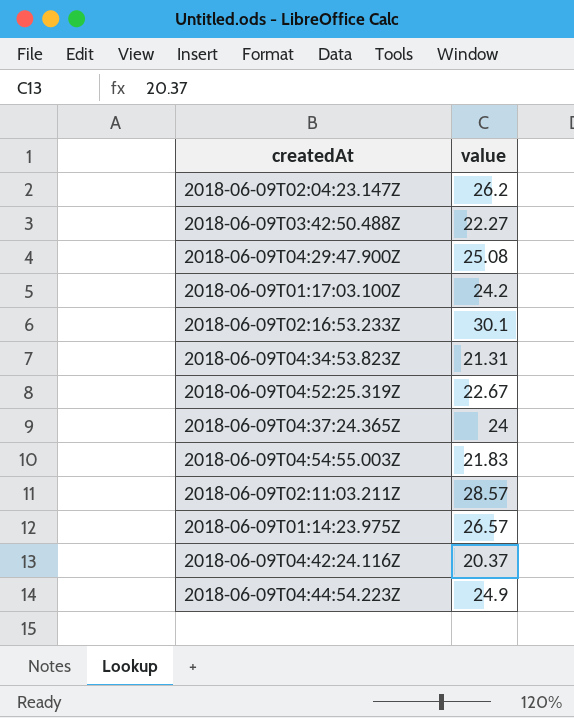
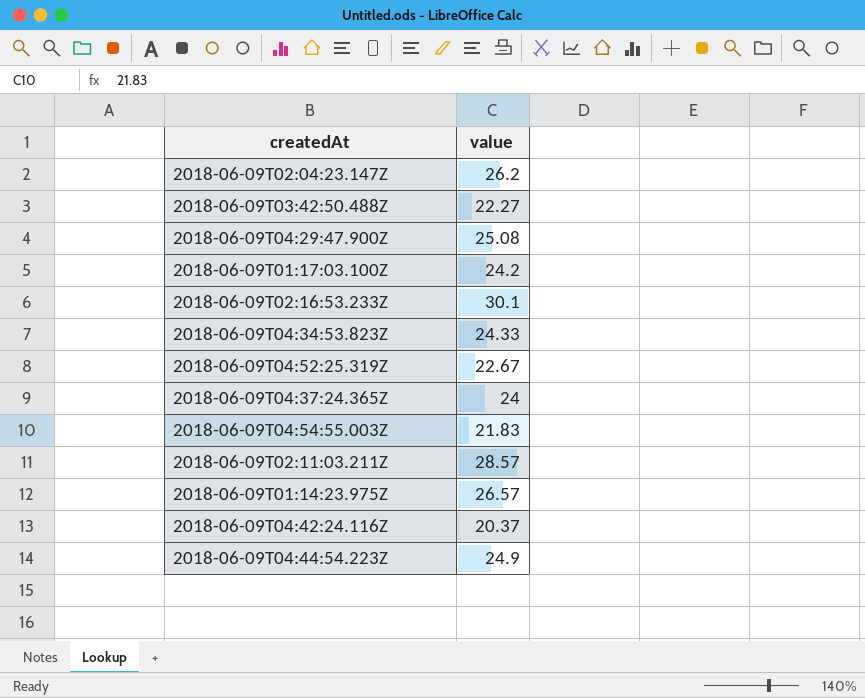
2018-06-09T04:34:53.823Z | value: 21.31 -> 24.33

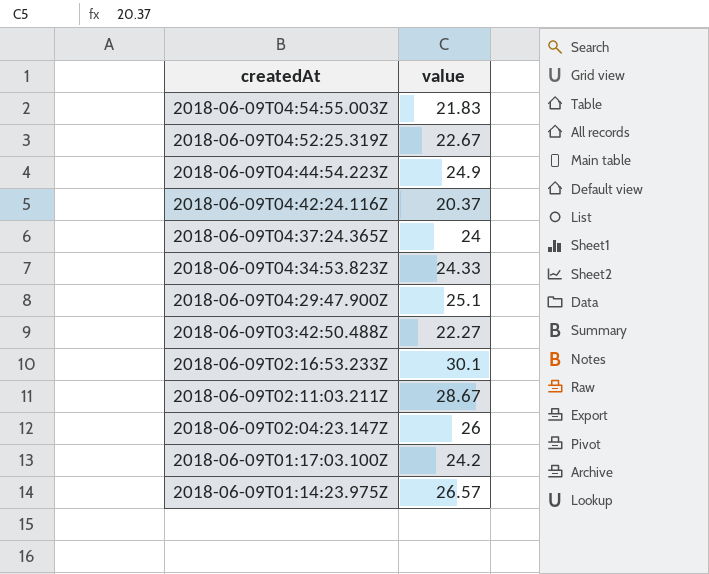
row order: none -> createdAt descending
2018-06-09T04:29:47.900Z | value: 25.08 -> 25.1
2018-06-09T02:11:03.211Z | value: 28.57 -> 28.67
2018-06-09T02:04:23.147Z | value: 26.2 -> 26

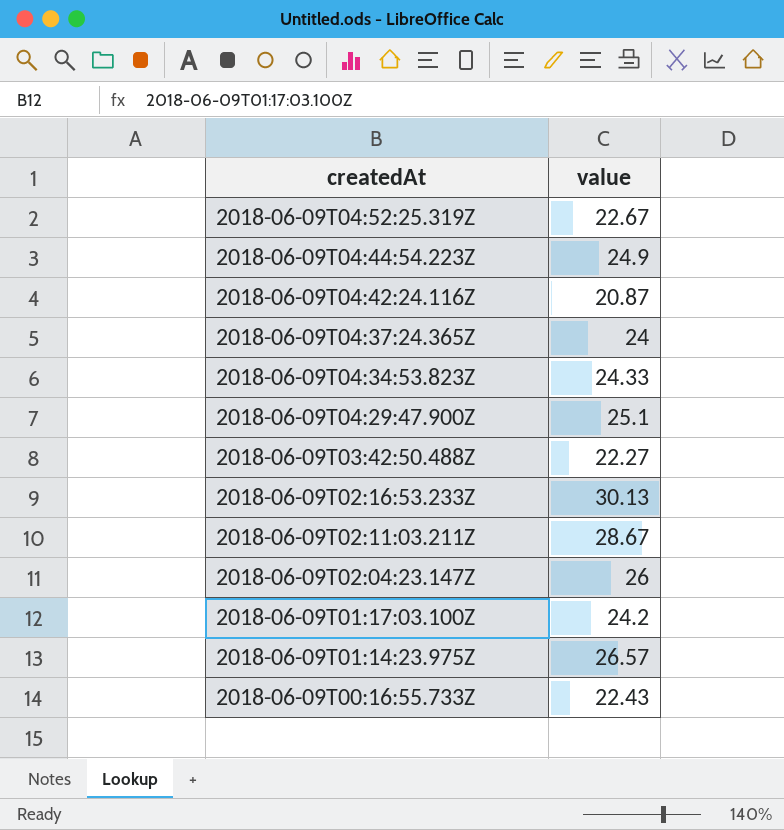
row 2018-06-09T04:54:55.003Z: 21.83 -> none
2018-06-09T04:42:24.116Z | value: 20.37 -> 20.87
2018-06-09T02:16:53.233Z | value: 30.1 -> 30.13
row 2018-06-09T00:16:55.733Z: none -> 22.43

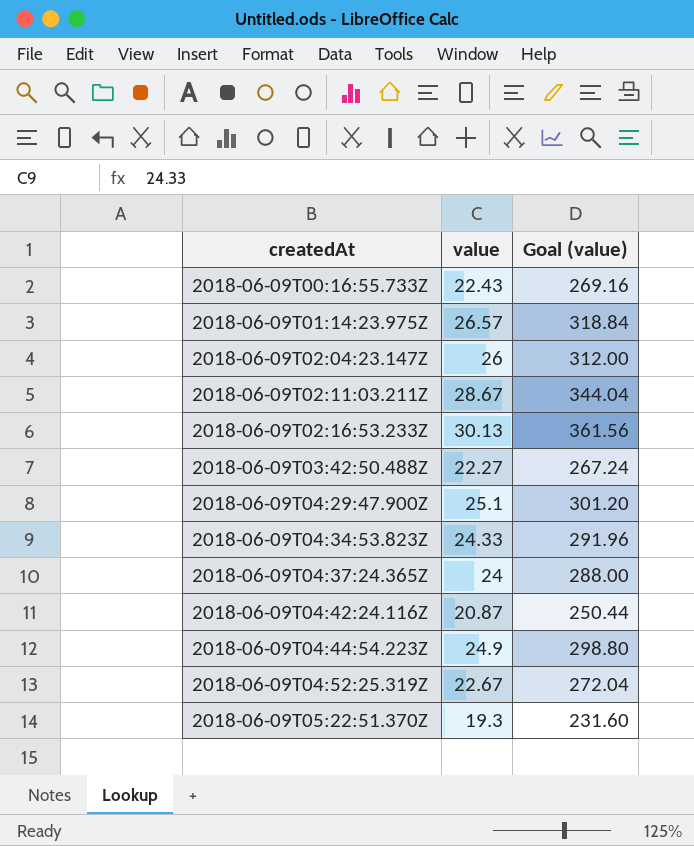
row order: createdAt descending -> createdAt ascending
column Goal (value) | formula: none -> [value] * 12
row 2018-06-09T01:17:03.100Z: 24.2 -> none
row 2018-06-09T05:22:51.370Z: none -> 19.3 | 231.60

